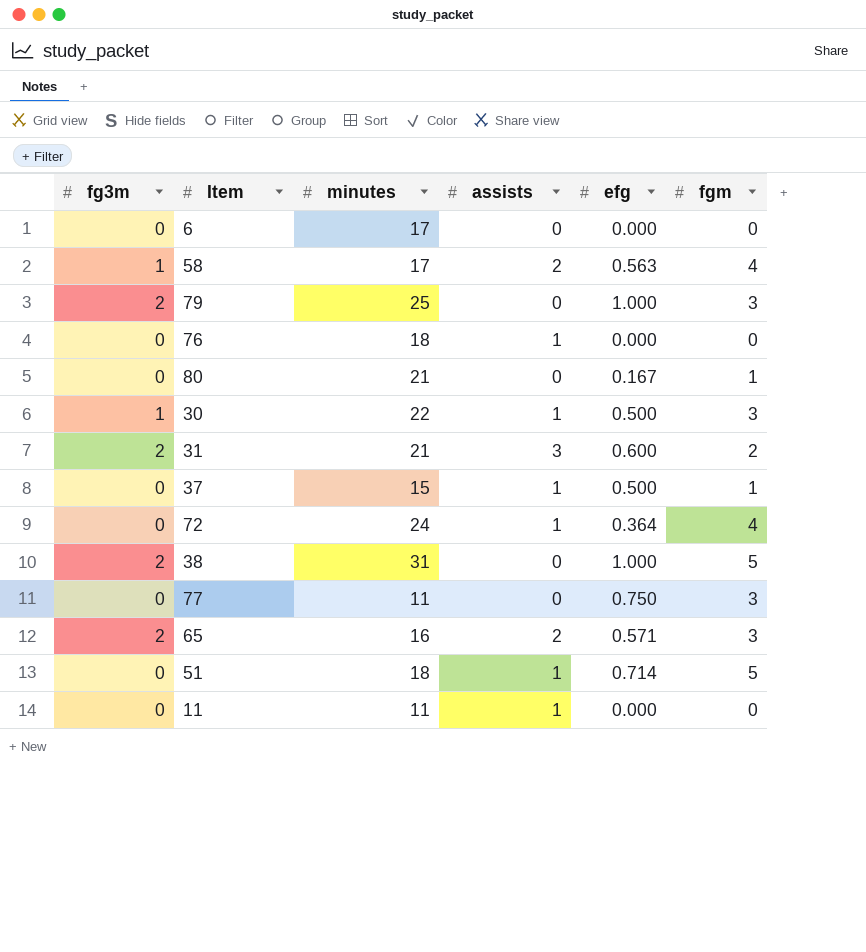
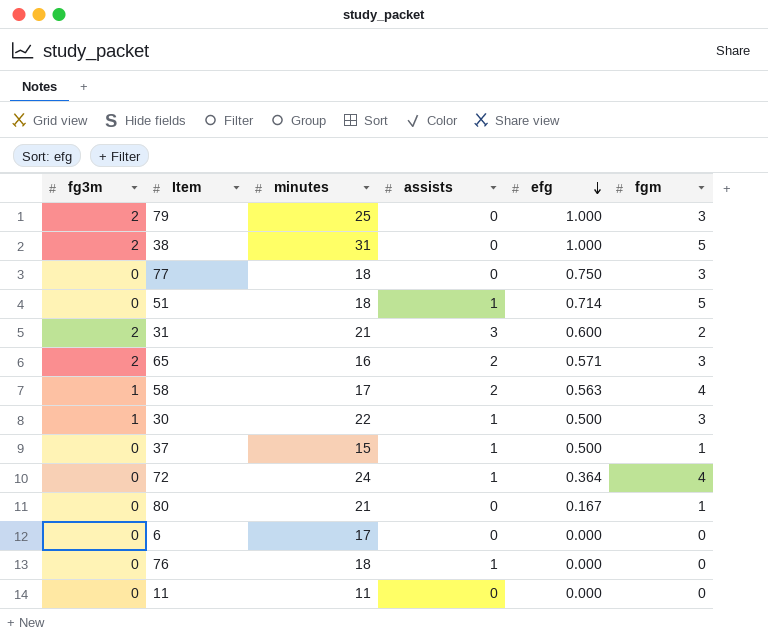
row order: none -> efg descending
77 | minutes: 11 -> 18
11 | assists: 1 -> 0

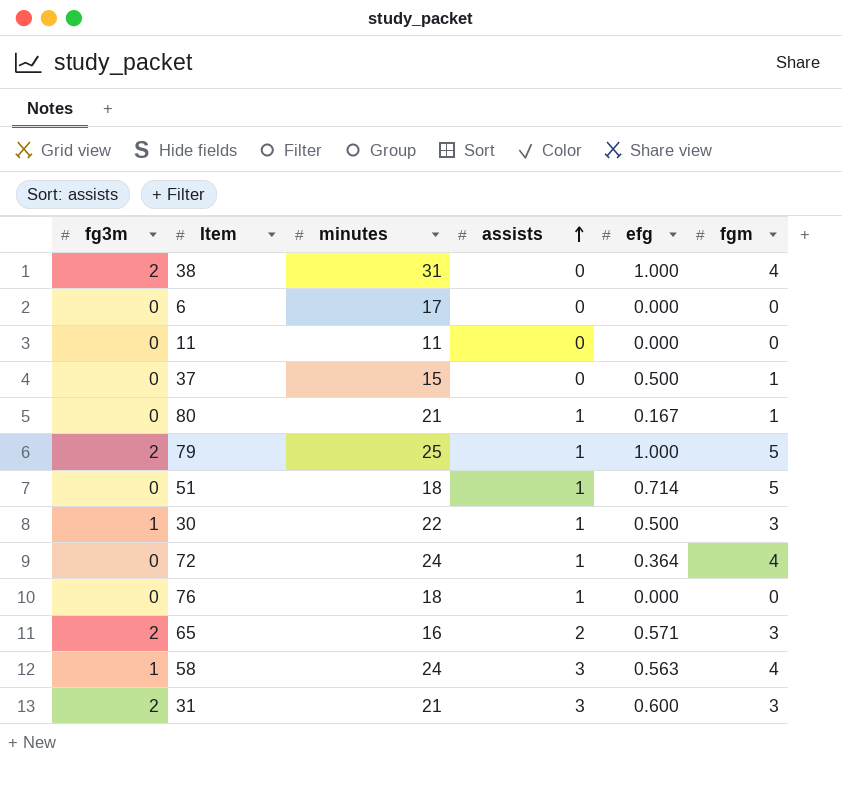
row order: efg descending -> assists ascending
row 77: 0 | 18 | 0 | 0.750 | 3 -> none
38 | fgm: 5 -> 4
37 | assists: 1 -> 0
80 | assists: 0 -> 1
79 | assists: 0 -> 1
79 | fgm: 3 -> 5
58 | minutes: 17 -> 24
58 | assists: 2 -> 3
31 | fgm: 2 -> 3

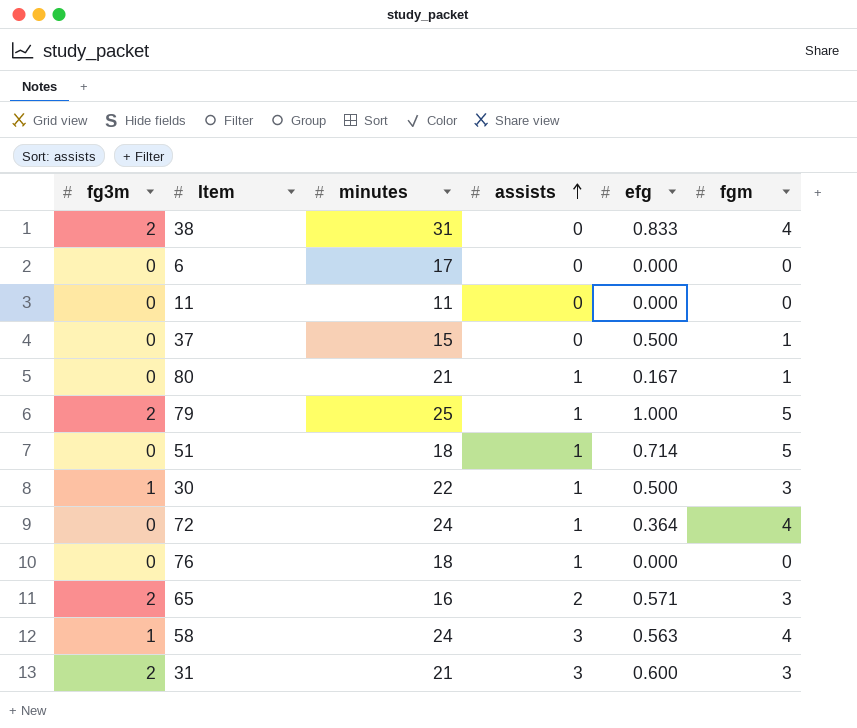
38 | efg: 1.000 -> 0.833

